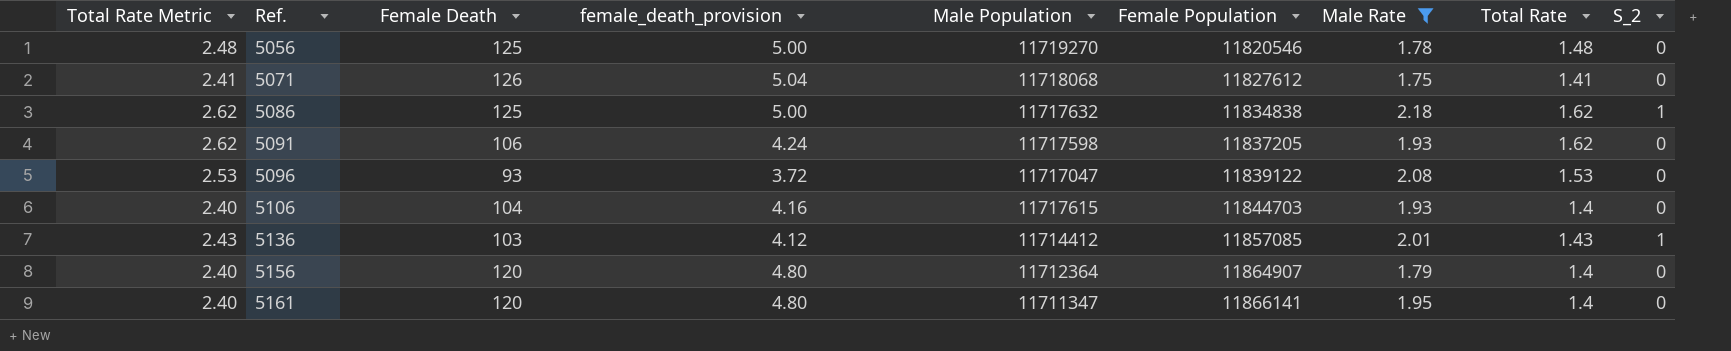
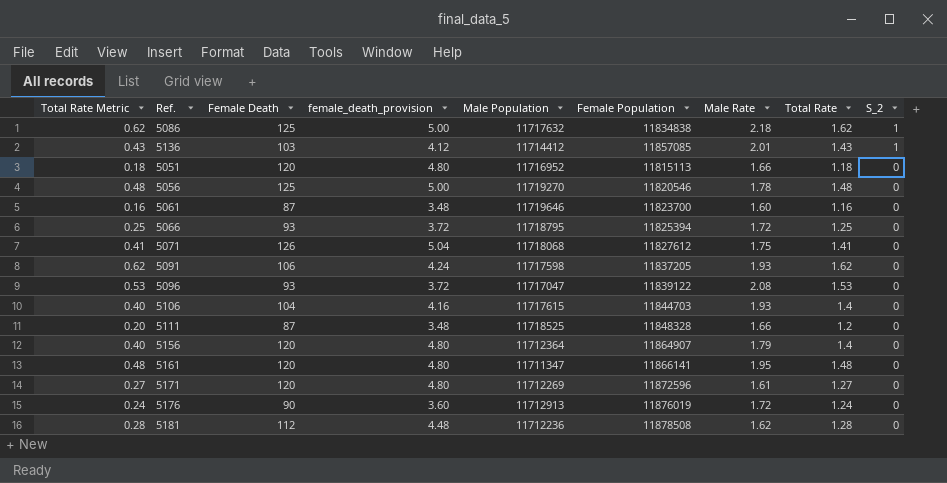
filter: Male Rate >= 1.75 -> none
row order: Ref. ascending -> S_2 descending
column Total Rate Metric | formula: [Total Rate] + 1 -> [Total Rate] - 1
5161 | Total Rate: 1.4 -> 1.48

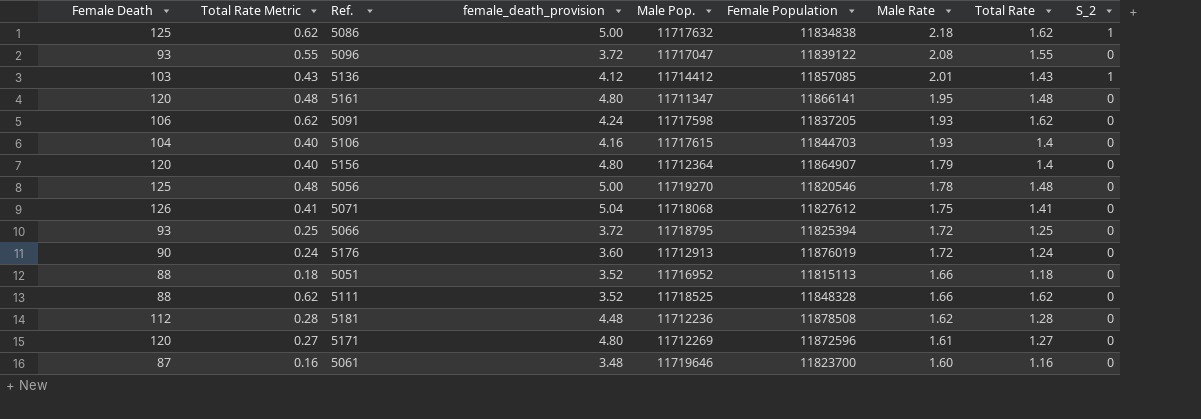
row order: S_2 descending -> Male Rate descending
column Female Death | position: 3 -> 1
column name: Male Population -> Male Pop.
5096 | Total Rate Metric: 0.53 -> 0.55
5096 | Total Rate: 1.53 -> 1.55
5051 | Female Death: 120 -> 88
5051 | female_death_provision: 4.80 -> 3.52
5111 | Female Death: 87 -> 88
5111 | Total Rate Metric: 0.20 -> 0.62
5111 | female_death_provision: 3.48 -> 3.52
5111 | Total Rate: 1.2 -> 1.62

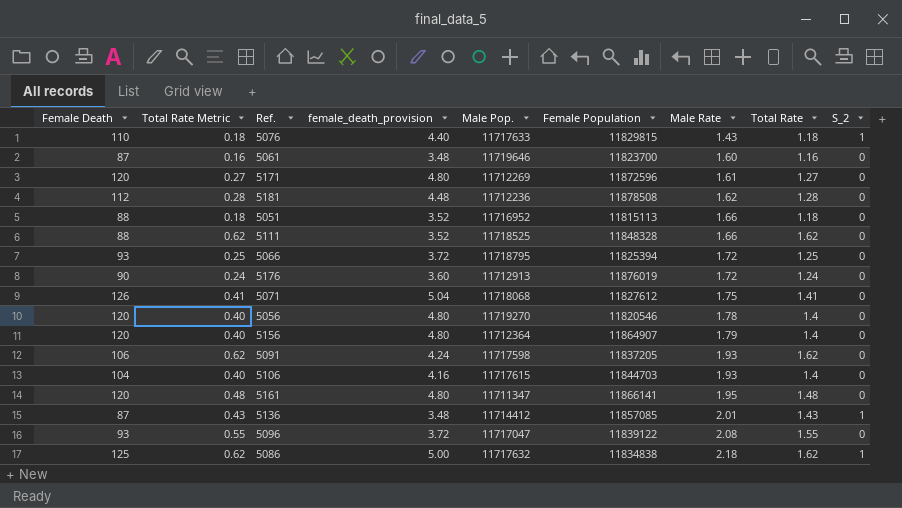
row order: Male Rate descending -> Male Rate ascending
row 5076: none -> 110 | 0.18 | 4.40 | 11717633 | 11829815 | 1.43 | 1.18 | 1
5056 | Female Death: 125 -> 120
5056 | Total Rate Metric: 0.48 -> 0.40
5056 | female_death_provision: 5.00 -> 4.80
5056 | Total Rate: 1.48 -> 1.4
5136 | Female Death: 103 -> 87
5136 | female_death_provision: 4.12 -> 3.48

